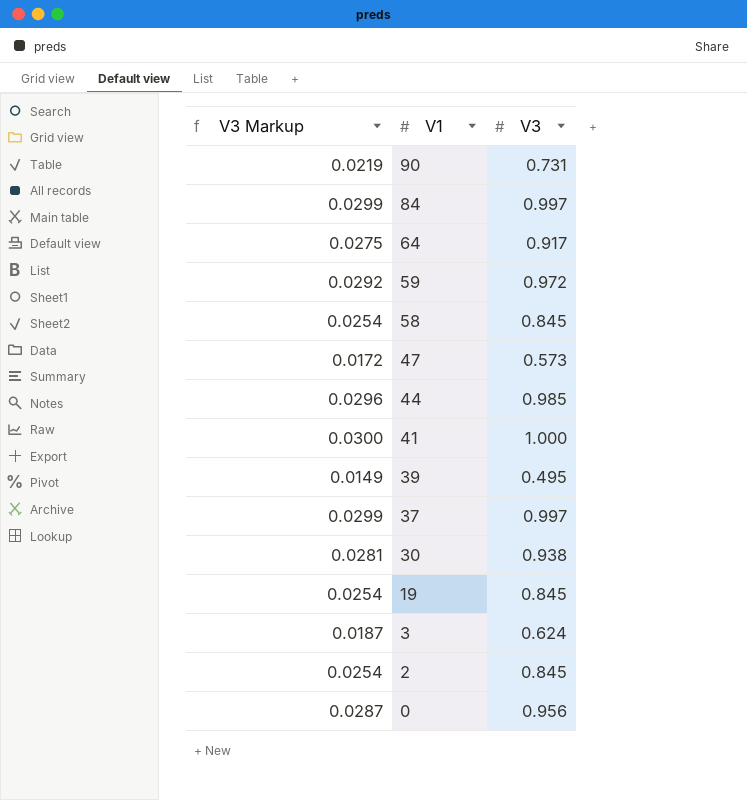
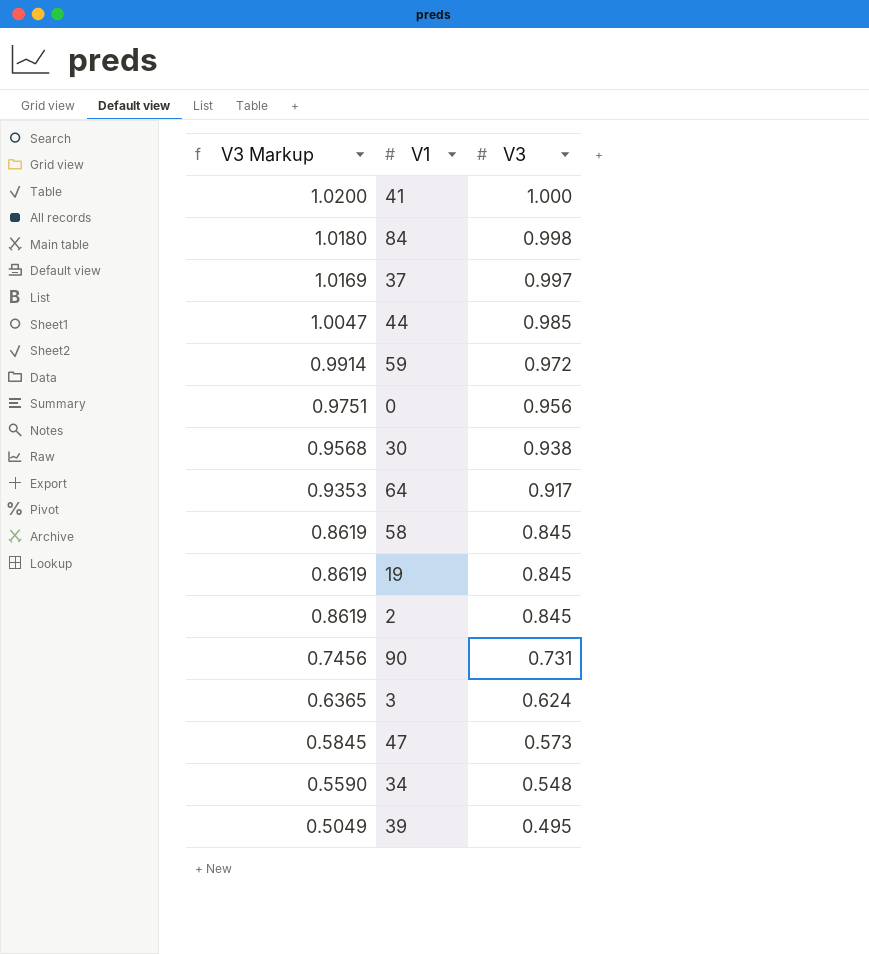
row order: V1 descending -> V3 Markup descending
column V3 Markup | formula: [V3] * 0.03 -> [V3] * 1.02
84 | V3: 0.997 -> 0.998
row 34: none -> 0.5590 | 0.548

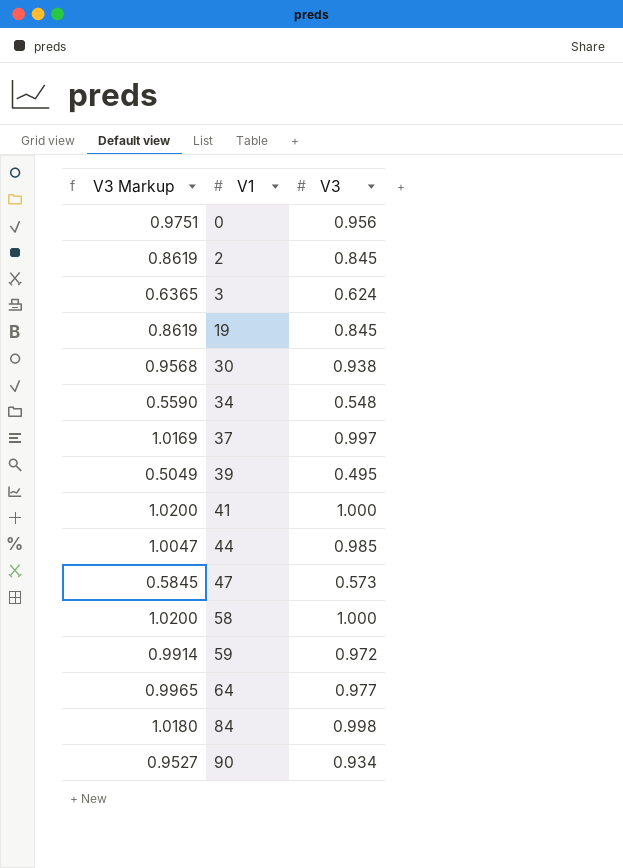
row order: V3 Markup descending -> V1 ascending
58 | V3 Markup: 0.8619 -> 1.0200
58 | V3: 0.845 -> 1.000
64 | V3 Markup: 0.9353 -> 0.9965
64 | V3: 0.917 -> 0.977
90 | V3 Markup: 0.7456 -> 0.9527
90 | V3: 0.731 -> 0.934

